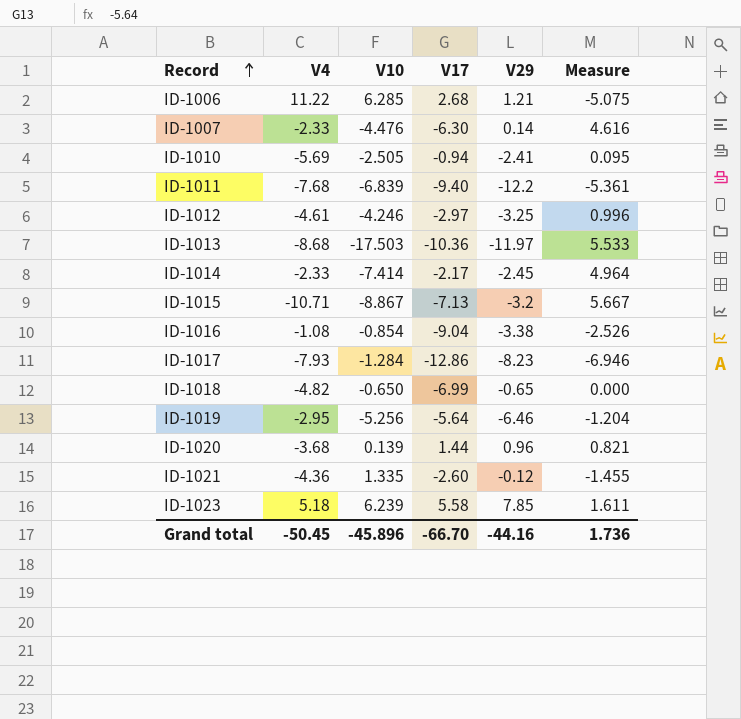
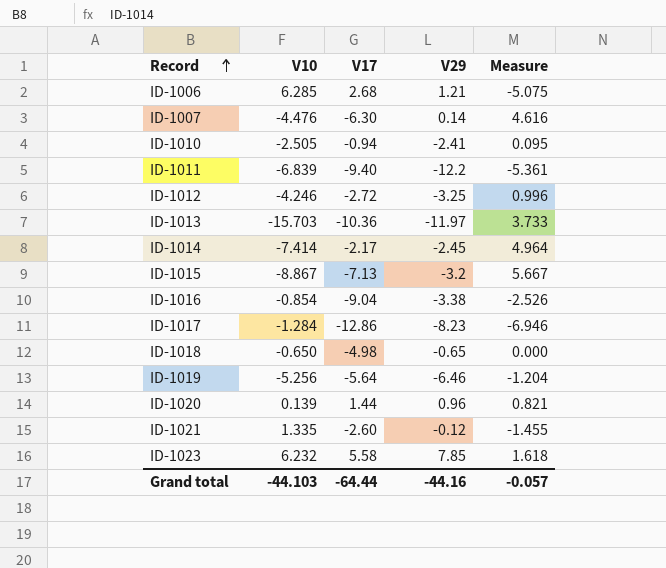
column V4 | position: 2 -> none
ID-1012 | V17: -2.97 -> -2.72
ID-1013 | V10: -17.503 -> -15.703
ID-1013 | Measure: 5.533 -> 3.733
ID-1018 | V17: -6.99 -> -4.98
ID-1023 | V10: 6.239 -> 6.232
ID-1023 | Measure: 1.611 -> 1.618
Grand total | V10: -45.896 -> -44.103
Grand total | V17: -66.70 -> -64.44
Grand total | Measure: 1.736 -> -0.057

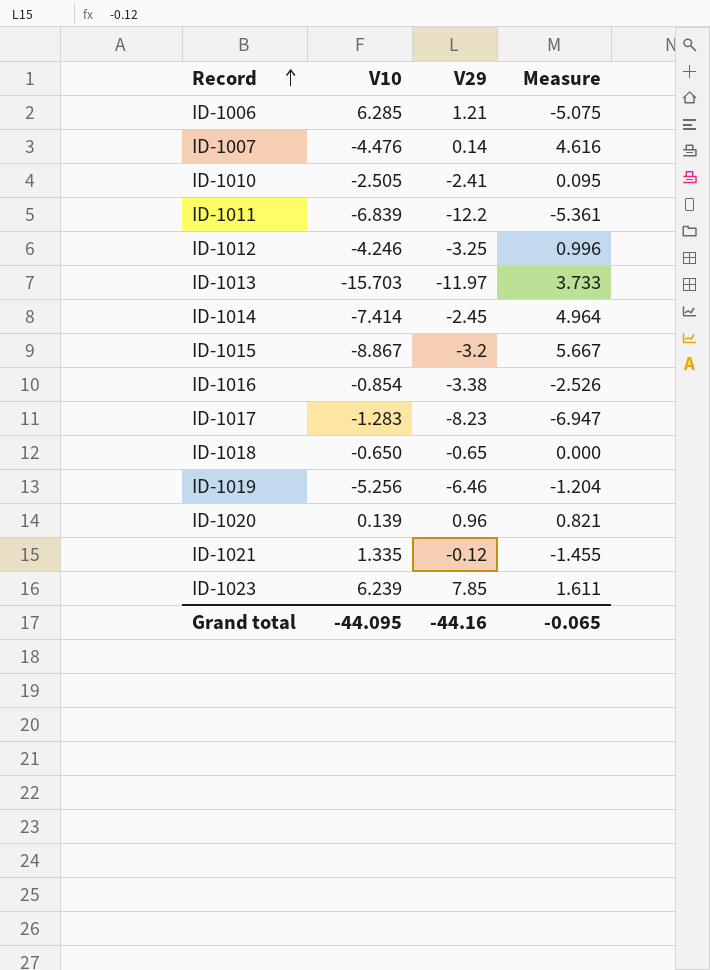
column V17 | position: 3 -> none
ID-1017 | V10: -1.284 -> -1.283
ID-1017 | Measure: -6.946 -> -6.947
ID-1023 | V10: 6.232 -> 6.239
ID-1023 | Measure: 1.618 -> 1.611
Grand total | V10: -44.103 -> -44.095
Grand total | Measure: -0.057 -> -0.065

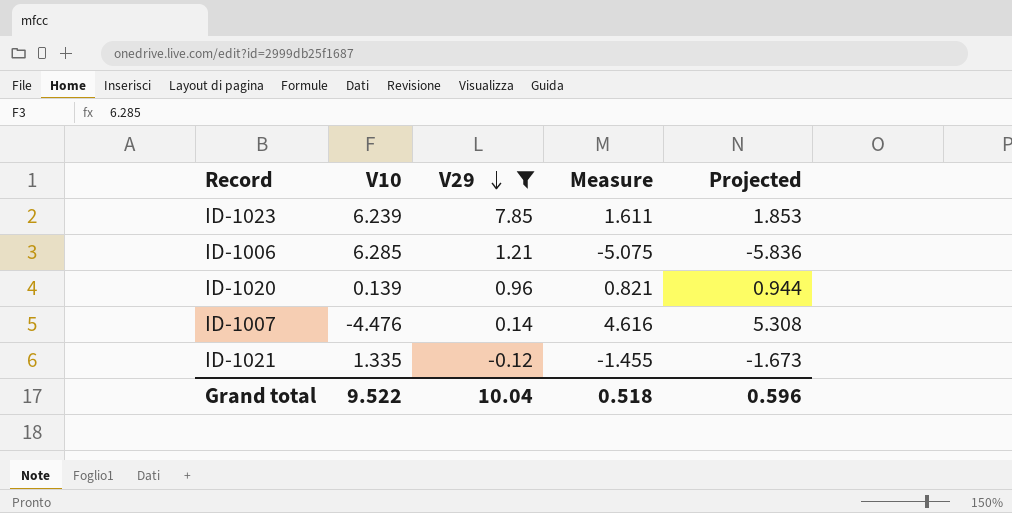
filter: none -> V29 >= -0.12
row order: Record ascending -> V29 descending
column Projected | formula: none -> [Measure] * 1.15
Grand total | V10: -44.095 -> 9.522
Grand total | V29: -44.16 -> 10.04
Grand total | Measure: -0.065 -> 0.518

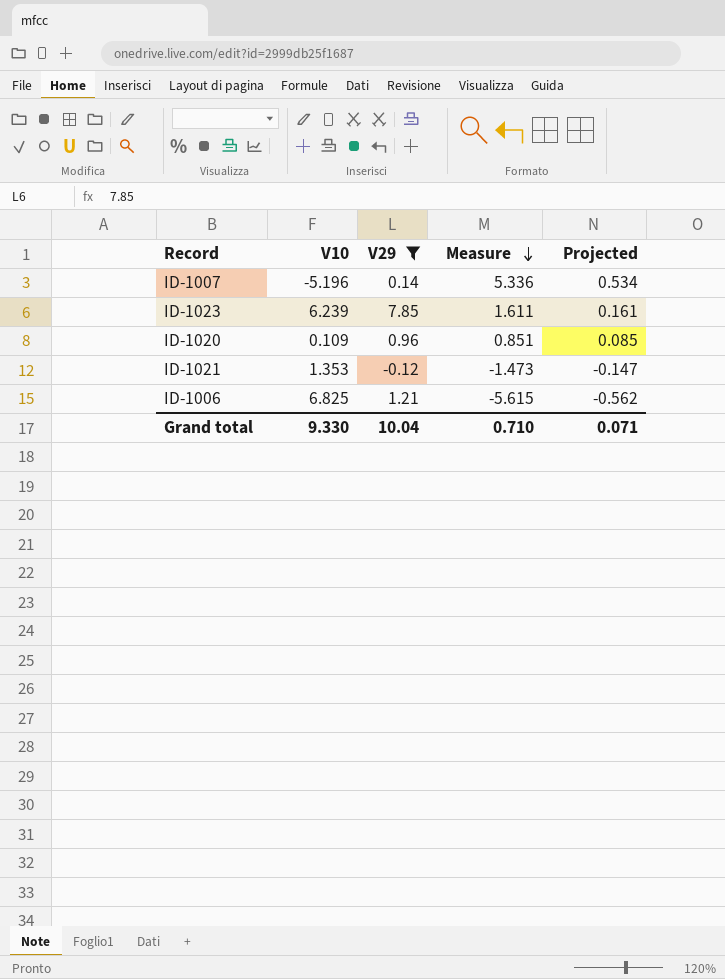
row order: V29 descending -> Measure descending
column Projected | formula: [Measure] * 1.15 -> [Measure] * 0.1
ID-1007 | V10: -4.476 -> -5.196
ID-1007 | Measure: 4.616 -> 5.336
ID-1020 | V10: 0.139 -> 0.109
ID-1020 | Measure: 0.821 -> 0.851
ID-1021 | V10: 1.335 -> 1.353
ID-1021 | Measure: -1.455 -> -1.473
ID-1006 | V10: 6.285 -> 6.825
ID-1006 | Measure: -5.075 -> -5.615
Grand total | V10: 9.522 -> 9.330
Grand total | Measure: 0.518 -> 0.710
Grand total | Projected: 0.596 -> 0.071

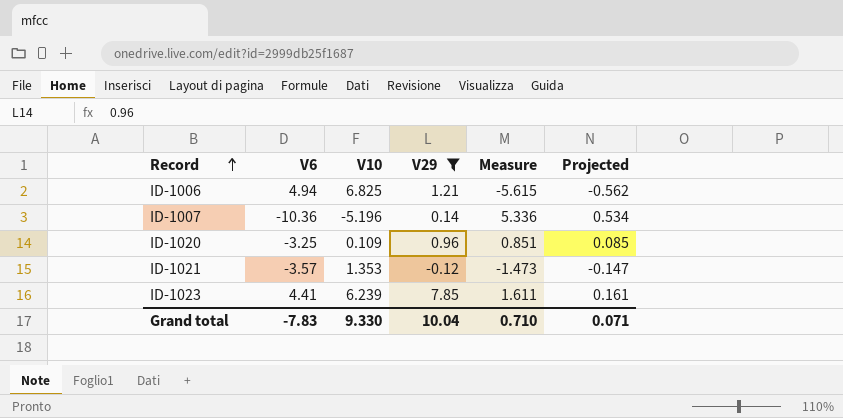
row order: Measure descending -> Record ascending
column V6 | position: none -> 2

